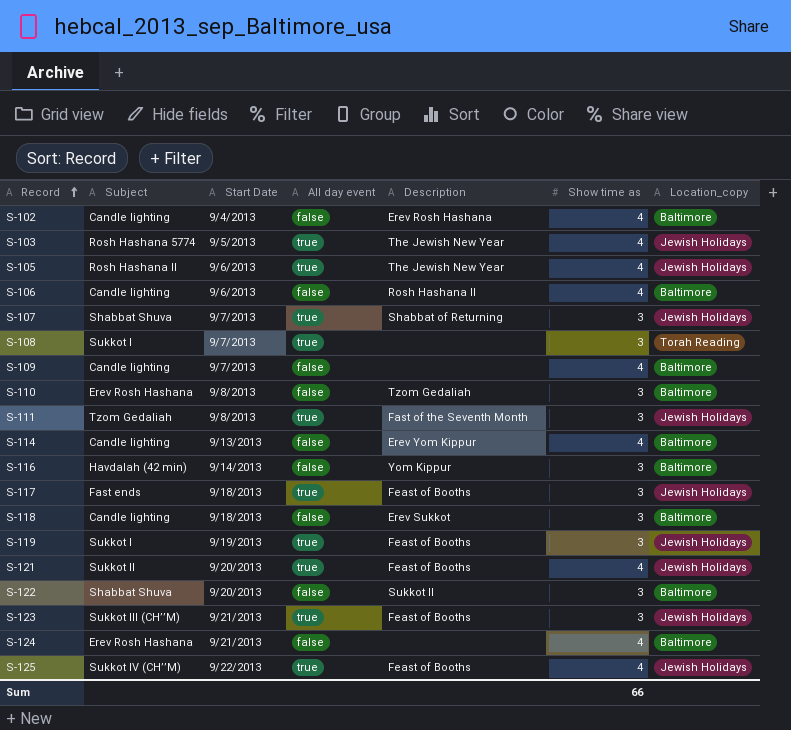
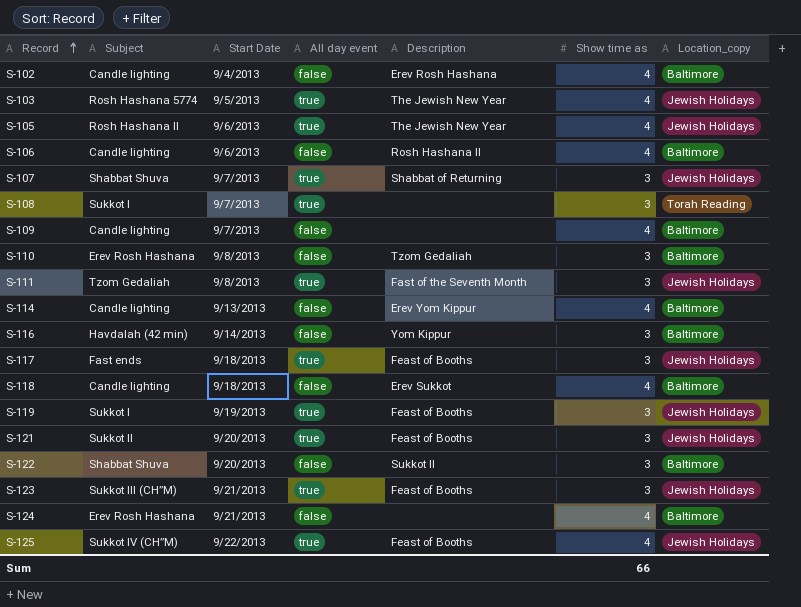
S-118 | Show time as: 3 -> 4
S-121 | Show time as: 4 -> 3

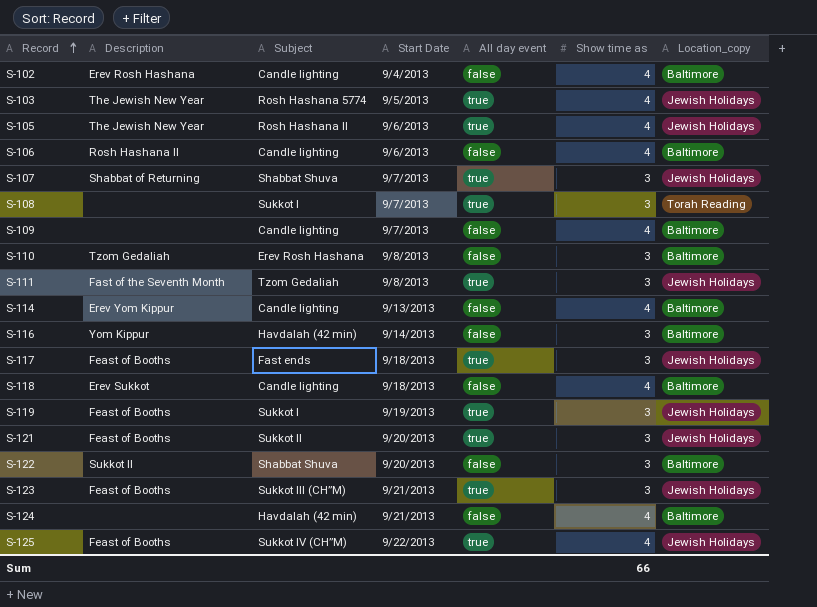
column Description | position: 5 -> 2
S-124 | Subject: Erev Rosh Hashana -> Havdalah (42 min)

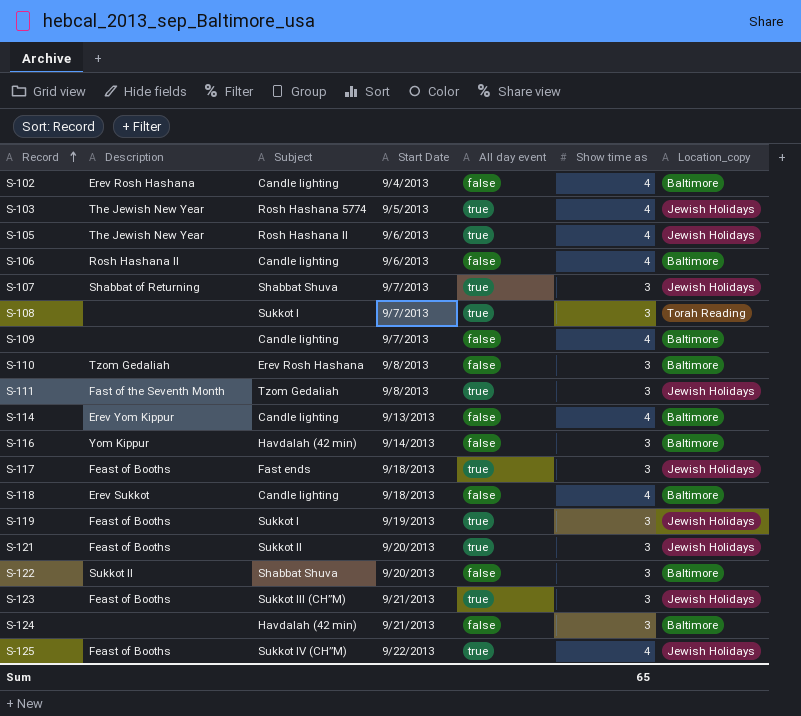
S-124 | Show time as: 4 -> 3
Sum | Show time as: 66 -> 65

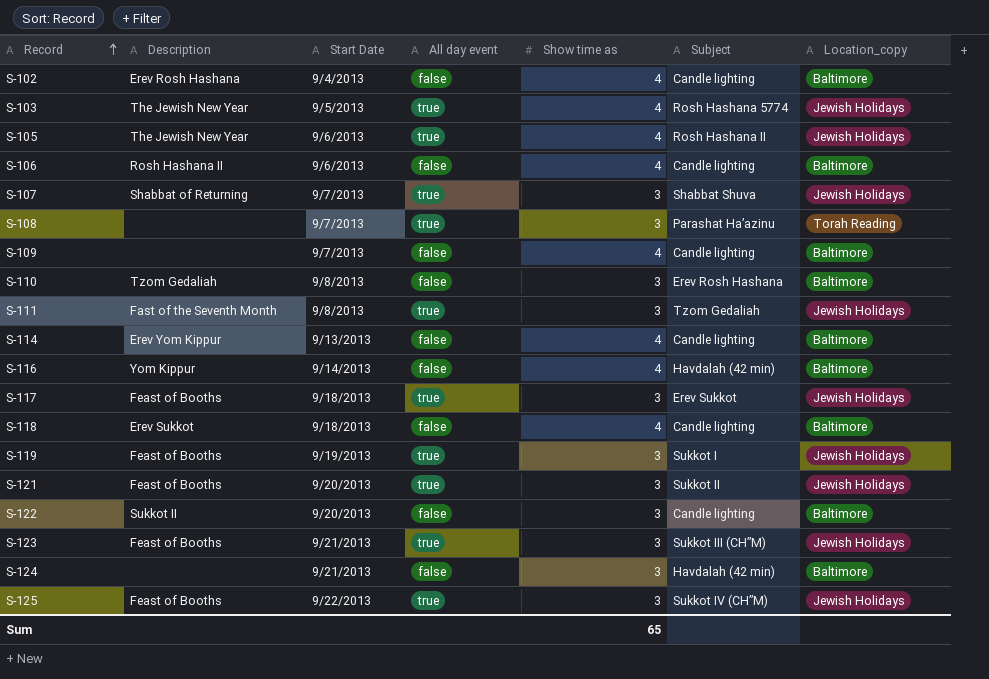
column Subject | position: 3 -> 6
S-108 | Subject: Sukkot I -> Parashat Ha’azinu
S-116 | Show time as: 3 -> 4
S-117 | Subject: Fast ends -> Erev Sukkot
S-122 | Subject: Shabbat Shuva -> Candle lighting
S-125 | Show time as: 4 -> 3

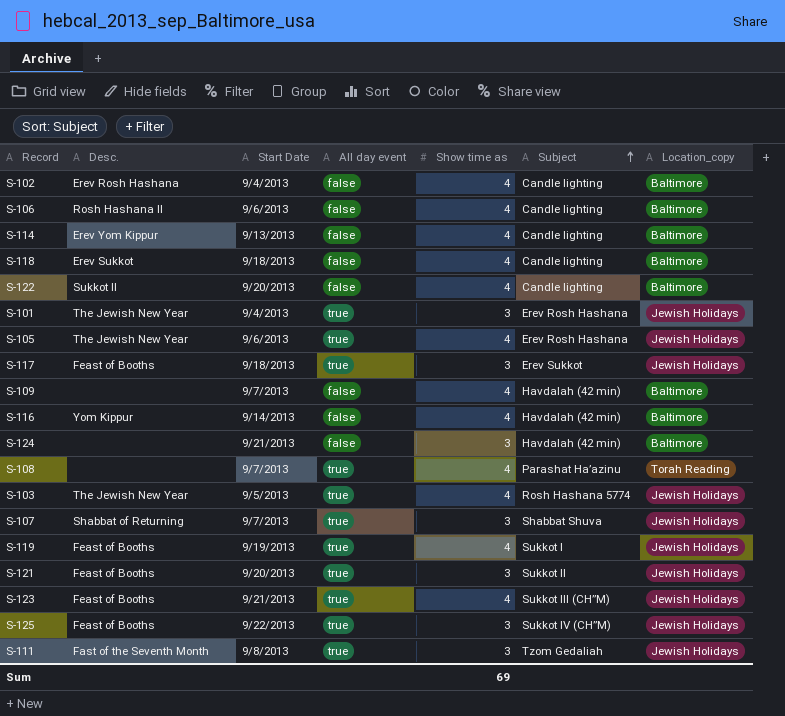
row order: Record ascending -> Subject ascending
column name: Description -> Desc.
row S-110: Tzom Gedaliah | 9/8/2013 | false | 3 | Erev Rosh Hashana | Baltimore -> none
S-122 | Show time as: 3 -> 4
row S-101: none -> The Jewish New Year | 9/4/2013 | true | 3 | Erev Rosh Hashana | Jewish Holidays
S-105 | Subject: Rosh Hashana II -> Erev Rosh Hashana
S-109 | Subject: Candle lighting -> Havdalah (42 min)
S-108 | Show time as: 3 -> 4
S-119 | Show time as: 3 -> 4
S-123 | Show time as: 3 -> 4
Sum | Show time as: 65 -> 69

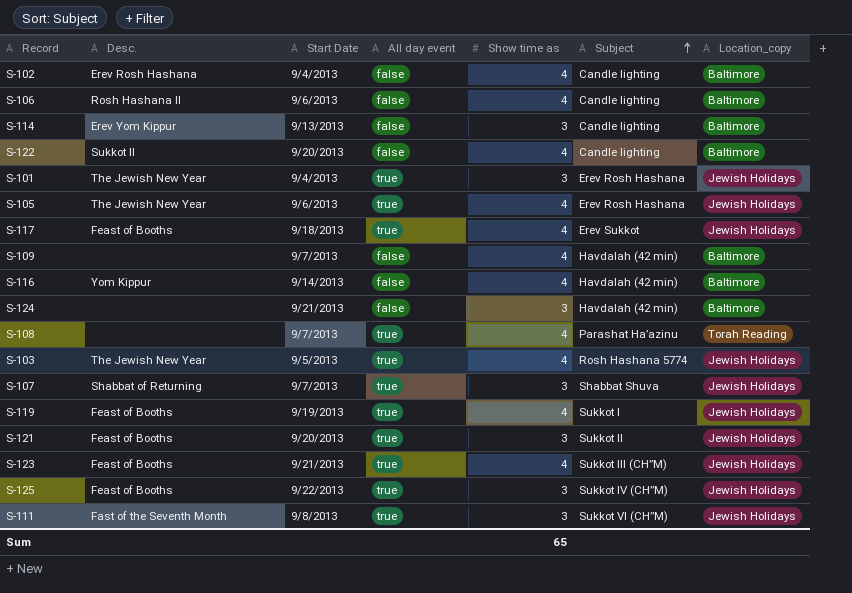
row S-118: Erev Sukkot | 9/18/2013 | false | 4 | Candle lighting | Baltimore -> none
S-114 | Show time as: 4 -> 3
S-117 | Show time as: 3 -> 4
S-111 | Subject: Tzom Gedaliah -> Sukkot VI (CH’’M)
Sum | Show time as: 69 -> 65

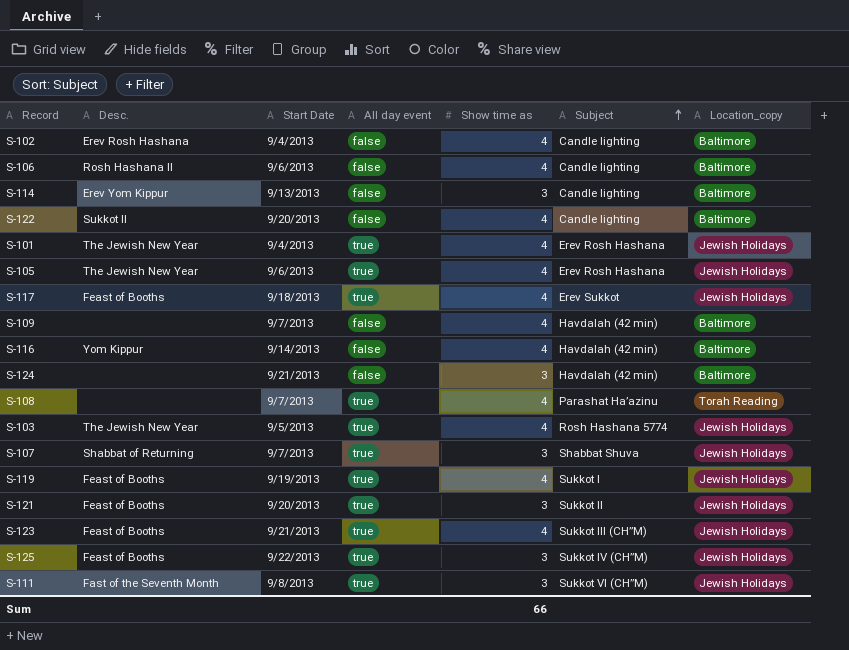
S-101 | Show time as: 3 -> 4
Sum | Show time as: 65 -> 66

